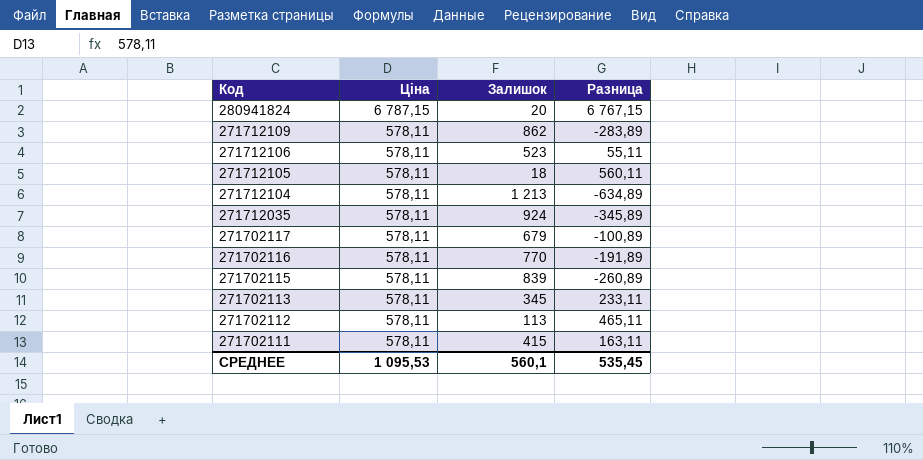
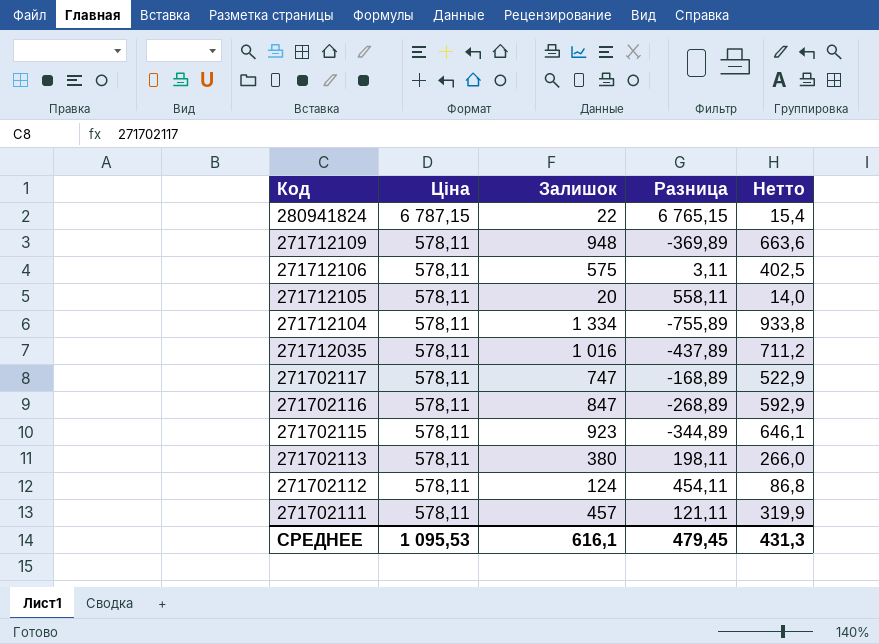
column Нетто | formula: none -> [Залишок] * 0,7
280941824 | Залишок: 20 -> 22
280941824 | Разница: 6 767,15 -> 6 765,15
271712109 | Залишок: 862 -> 948
271712109 | Разница: -283,89 -> -369,89
271712106 | Залишок: 523 -> 575
271712106 | Разница: 55,11 -> 3,11
271712105 | Залишок: 18 -> 20
271712105 | Разница: 560,11 -> 558,11
271712104 | Залишок: 1 213 -> 1 334
271712104 | Разница: -634,89 -> -755,89
271712035 | Залишок: 924 -> 1 016
271712035 | Разница: -345,89 -> -437,89
271702117 | Залишок: 679 -> 747
271702117 | Разница: -100,89 -> -168,89
271702116 | Залишок: 770 -> 847
271702116 | Разница: -191,89 -> -268,89
271702115 | Залишок: 839 -> 923
271702115 | Разница: -260,89 -> -344,89
271702113 | Залишок: 345 -> 380
271702113 | Разница: 233,11 -> 198,11
271702112 | Залишок: 113 -> 124
271702112 | Разница: 465,11 -> 454,11
271702111 | Залишок: 415 -> 457
271702111 | Разница: 163,11 -> 121,11
СРЕДНЕЕ | Залишок: 560,1 -> 616,1
СРЕДНЕЕ | Разница: 535,45 -> 479,45

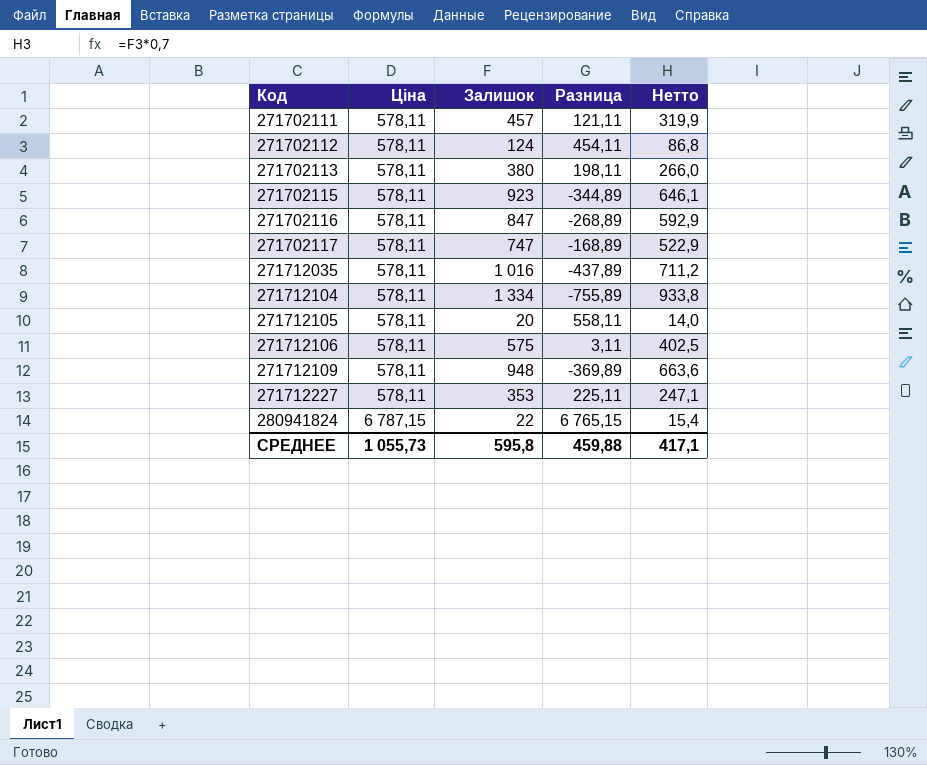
row order: Код descending -> Код ascending
row 271712227: none -> 578,11 | 353 | 225,11 | 247,1
СРЕДНЕЕ | Ціна: 1 095,53 -> 1 055,73
СРЕДНЕЕ | Залишок: 616,1 -> 595,8
СРЕДНЕЕ | Разница: 479,45 -> 459,88
СРЕДНЕЕ | Нетто: 431,3 -> 417,1

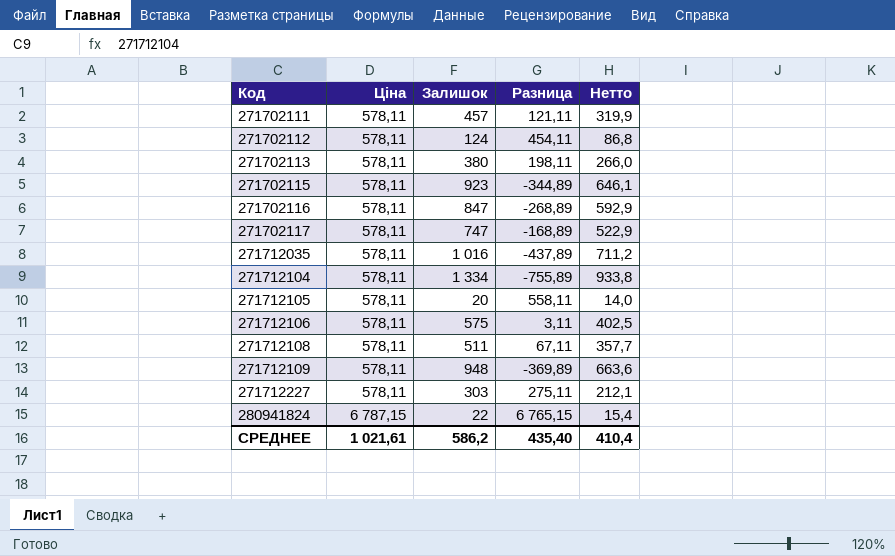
row 271712108: none -> 578,11 | 511 | 67,11 | 357,7
271712227 | Залишок: 353 -> 303
271712227 | Разница: 225,11 -> 275,11
271712227 | Нетто: 247,1 -> 212,1
СРЕДНЕЕ | Ціна: 1 055,73 -> 1 021,61
СРЕДНЕЕ | Залишок: 595,8 -> 586,2
СРЕДНЕЕ | Разница: 459,88 -> 435,40
СРЕДНЕЕ | Нетто: 417,1 -> 410,4

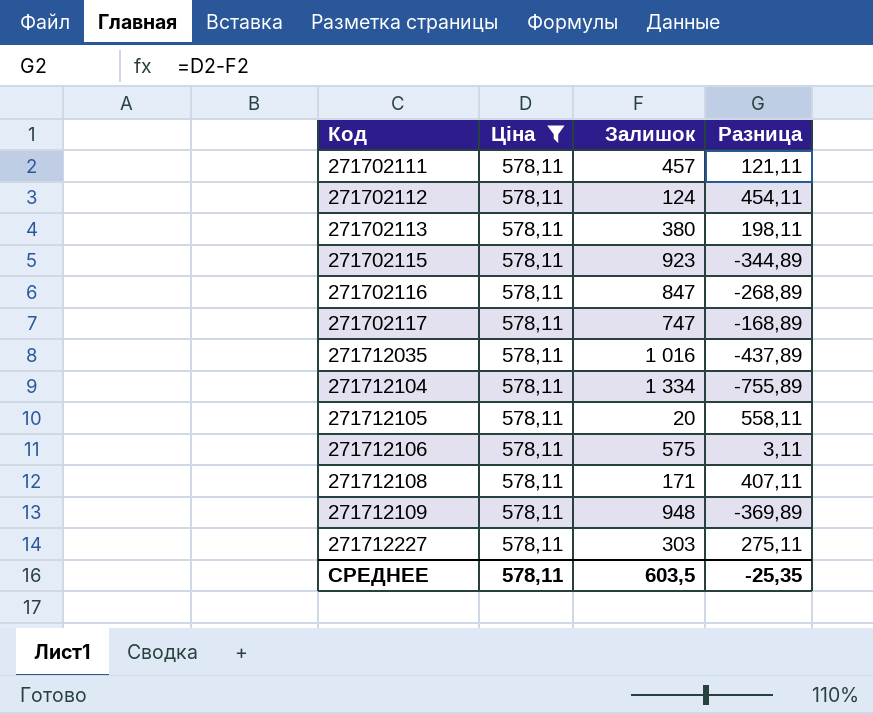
filter: none -> Ціна = 578,11
column Нетто | formula: [Залишок] * 0,7 -> none
271712108 | Залишок: 511 -> 171
271712108 | Разница: 67,11 -> 407,11
СРЕДНЕЕ | Ціна: 1 021,61 -> 578,11
СРЕДНЕЕ | Залишок: 586,2 -> 603,5
СРЕДНЕЕ | Разница: 435,40 -> -25,35

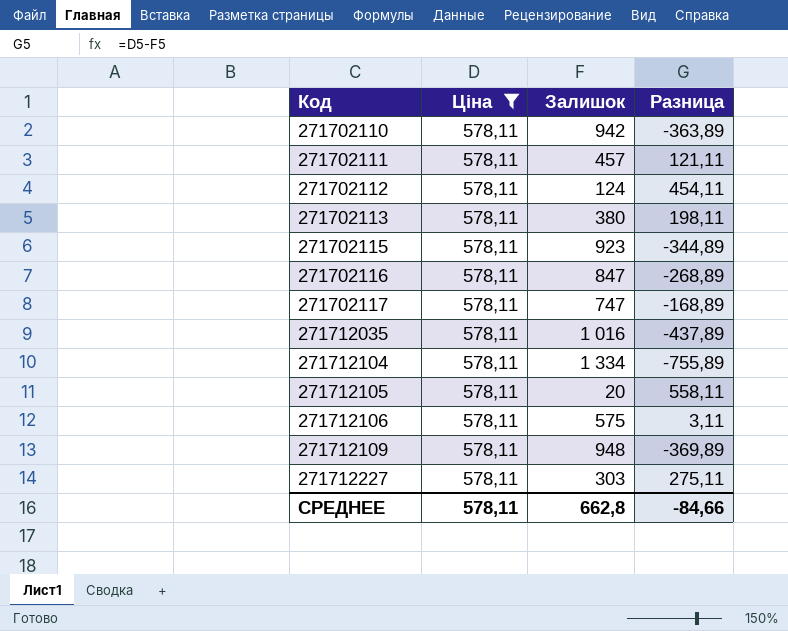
row 271712108: 578,11 | 171 | 407,11 -> none
row 271702110: none -> 578,11 | 942 | -363,89
СРЕДНЕЕ | Залишок: 603,5 -> 662,8
СРЕДНЕЕ | Разница: -25,35 -> -84,66

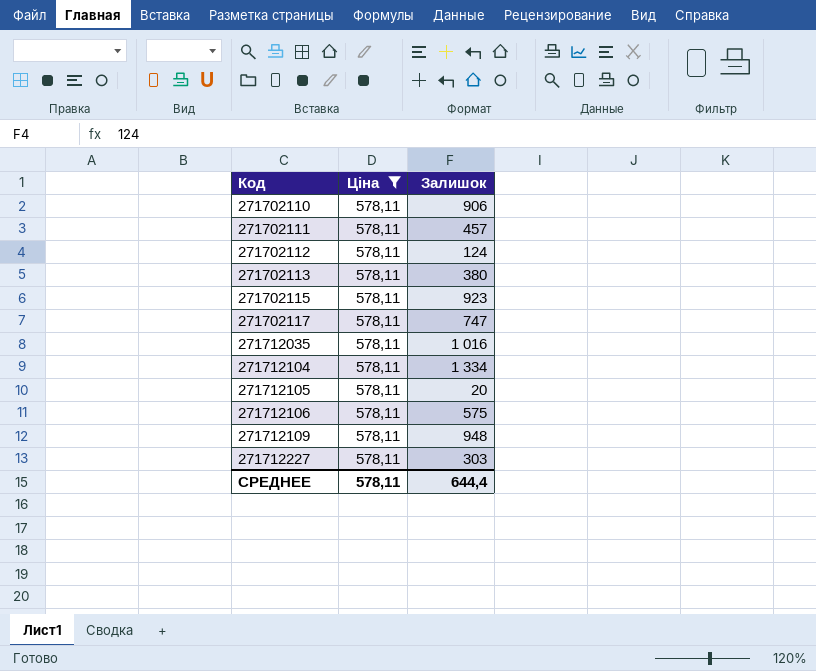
column Разница | formula: [Ціна] - [Залишок] -> none
row 271702116: 578,11 | 847 | -268,89 -> none
271702110 | Залишок: 942 -> 906
СРЕДНЕЕ | Залишок: 662,8 -> 644,4

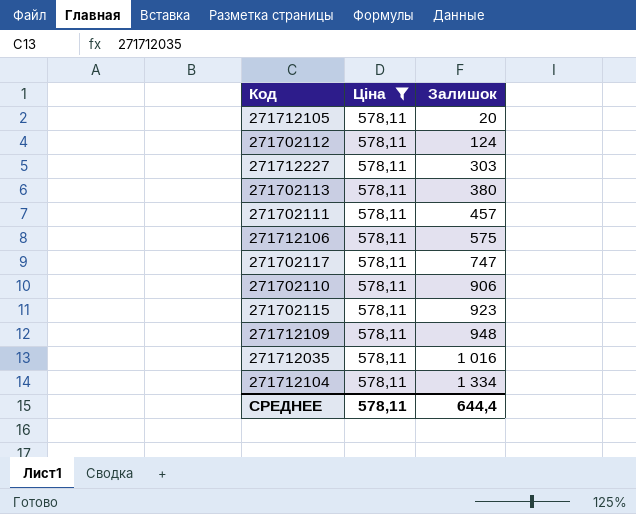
row order: Код ascending -> Залишок ascending

